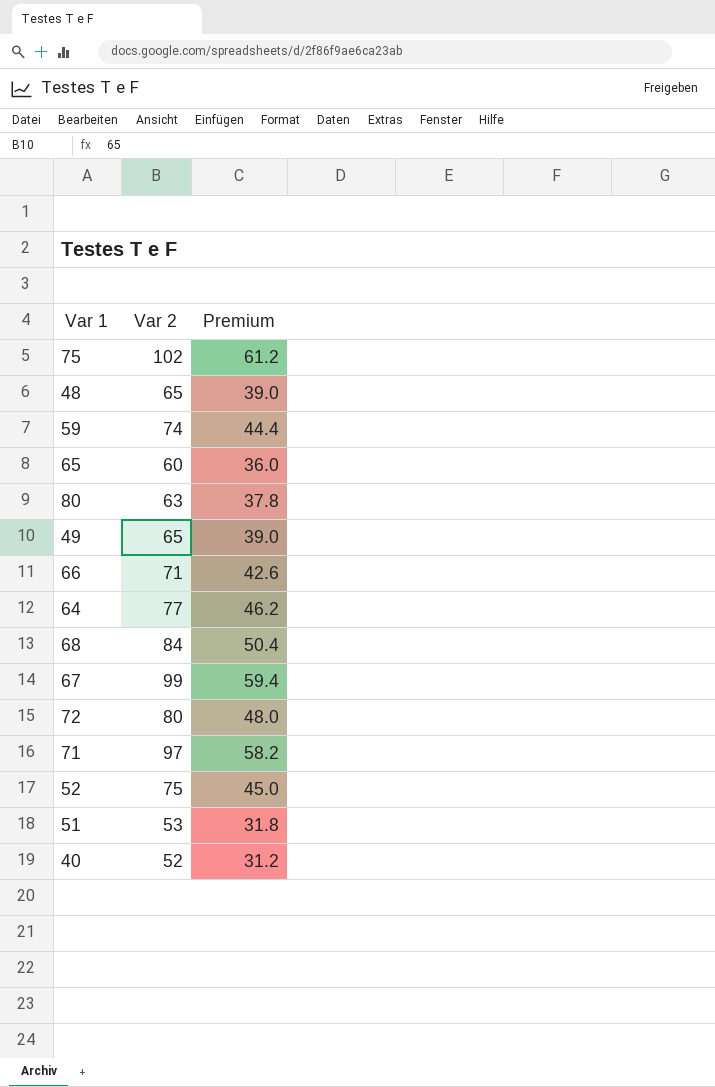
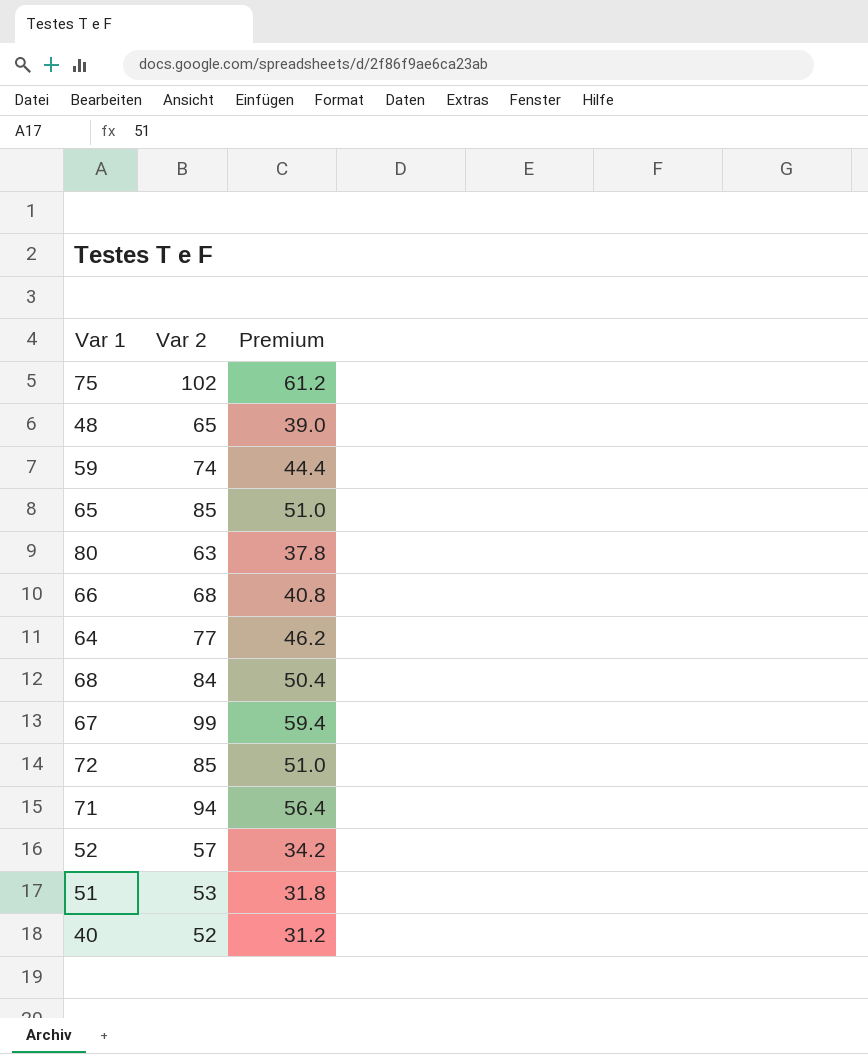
row 49: 65 | 39.0 -> none
65 | Var 2: 60 -> 85
65 | Premium: 36.0 -> 51.0
66 | Var 2: 71 -> 68
66 | Premium: 42.6 -> 40.8
72 | Var 2: 80 -> 85
72 | Premium: 48.0 -> 51.0
71 | Var 2: 97 -> 94
71 | Premium: 58.2 -> 56.4
52 | Var 2: 75 -> 57
52 | Premium: 45.0 -> 34.2

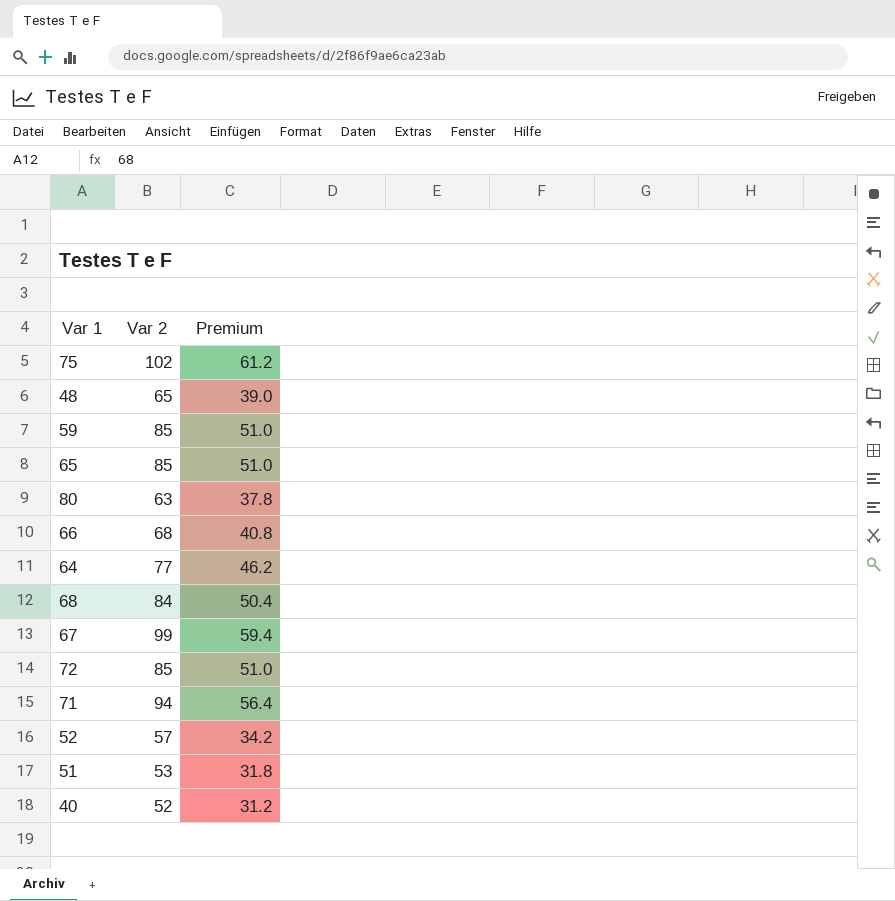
59 | Var 2: 74 -> 85
59 | Premium: 44.4 -> 51.0

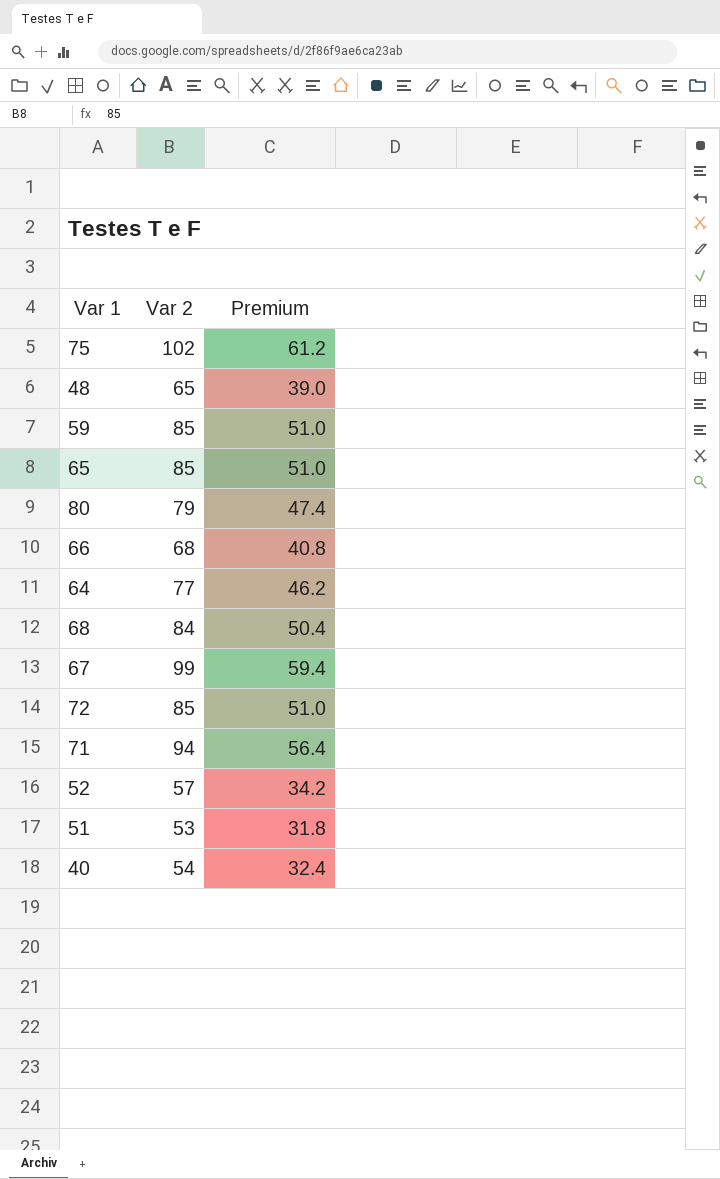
80 | Var 2: 63 -> 79
80 | Premium: 37.8 -> 47.4
40 | Var 2: 52 -> 54
40 | Premium: 31.2 -> 32.4

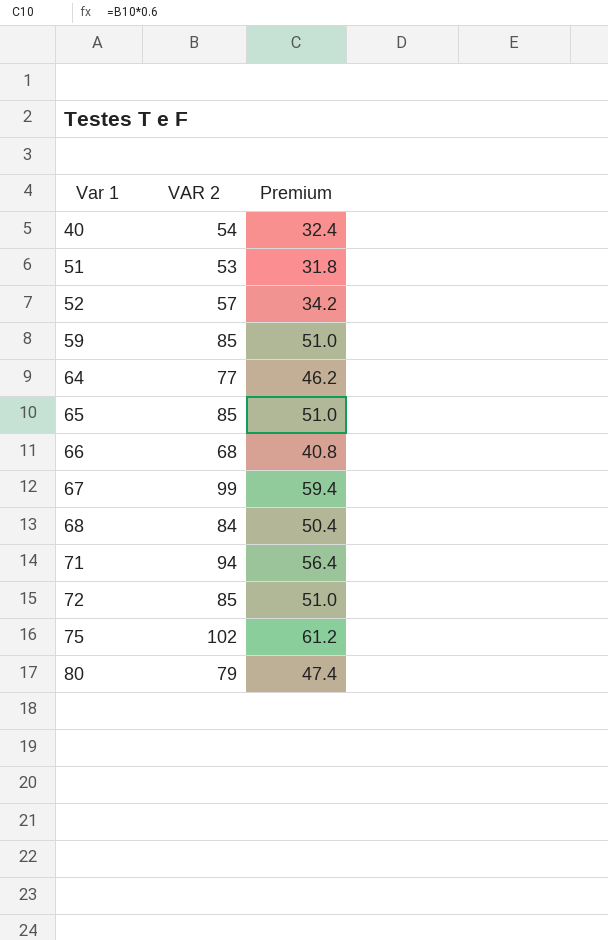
row order: none -> Var 1 ascending
column name: Var 2 -> VAR 2
row 48: 65 | 39.0 -> none

